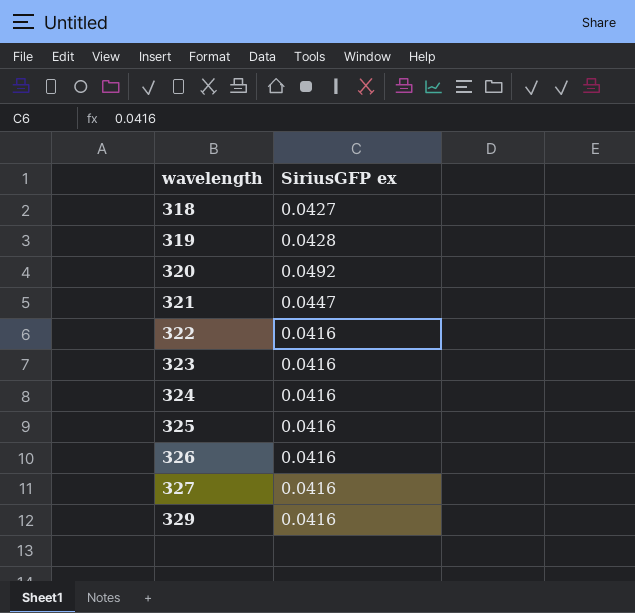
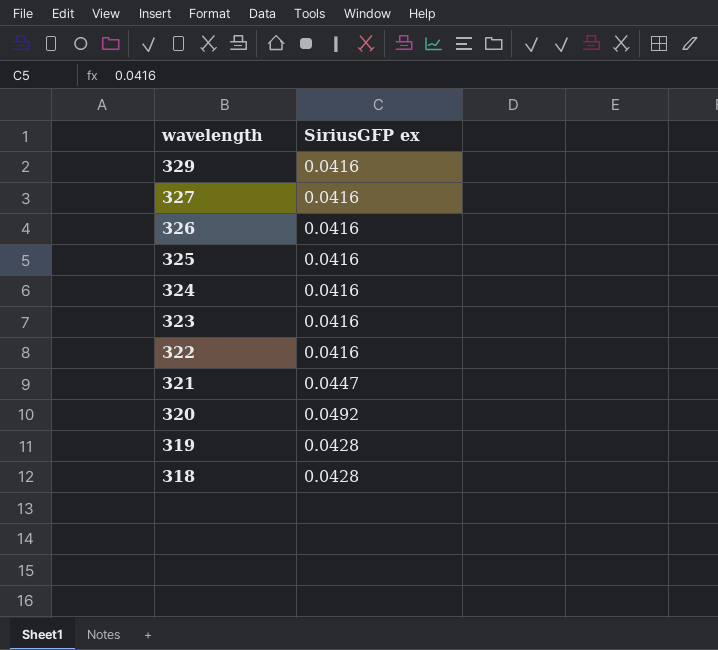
row order: wavelength ascending -> wavelength descending
318 | SiriusGFP ex: 0.0427 -> 0.0428

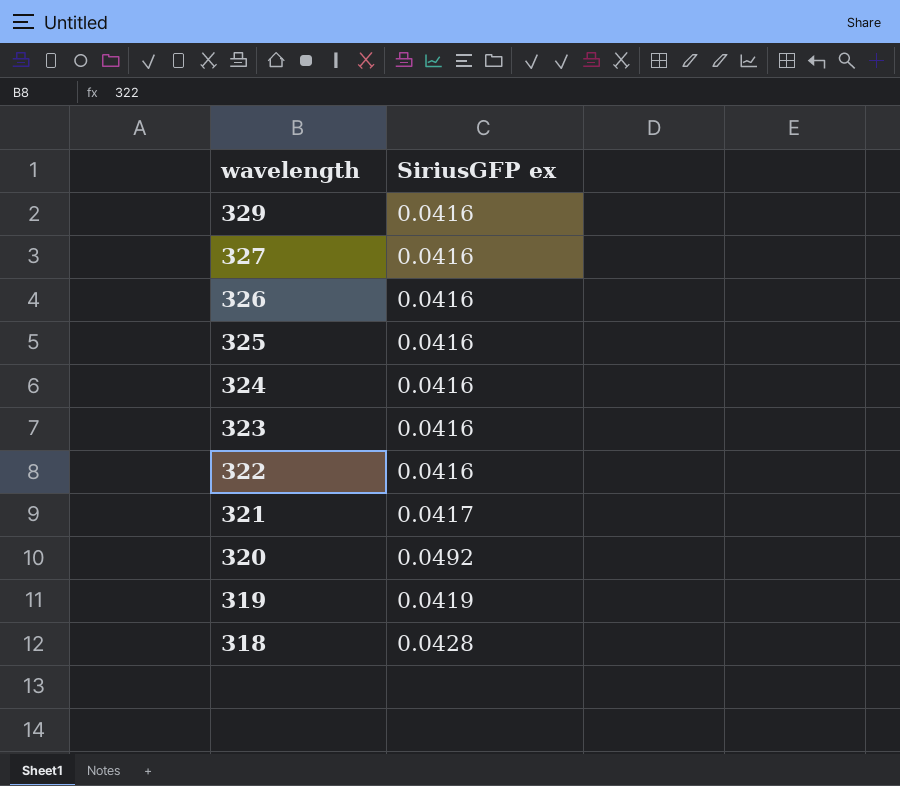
321 | SiriusGFP ex: 0.0447 -> 0.0417
319 | SiriusGFP ex: 0.0428 -> 0.0419

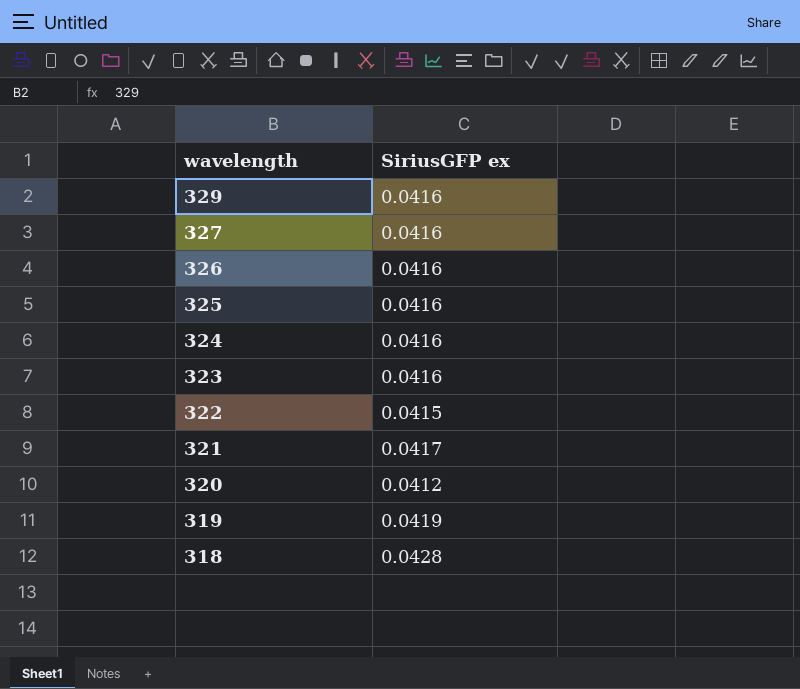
322 | SiriusGFP ex: 0.0416 -> 0.0415
320 | SiriusGFP ex: 0.0492 -> 0.0412

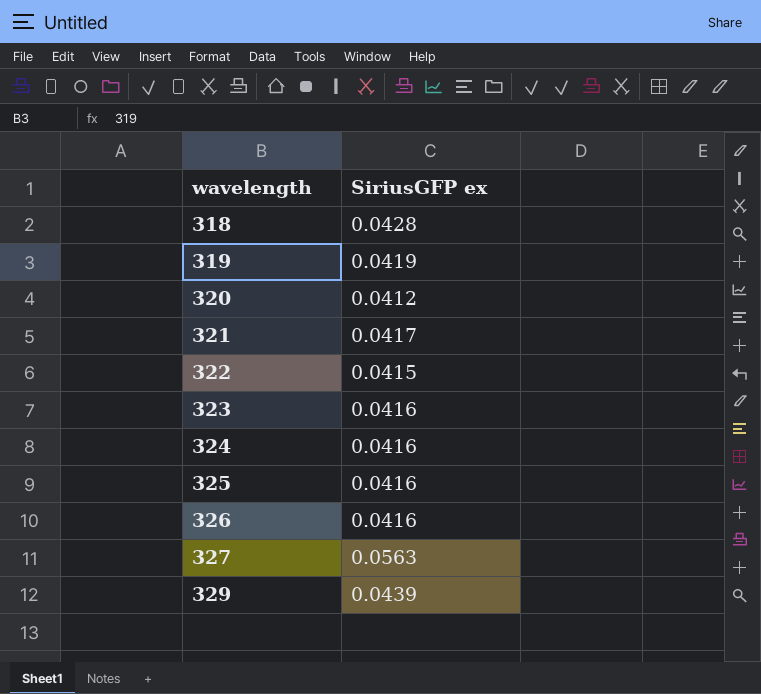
row order: wavelength descending -> wavelength ascending
327 | SiriusGFP ex: 0.0416 -> 0.0563
329 | SiriusGFP ex: 0.0416 -> 0.0439

